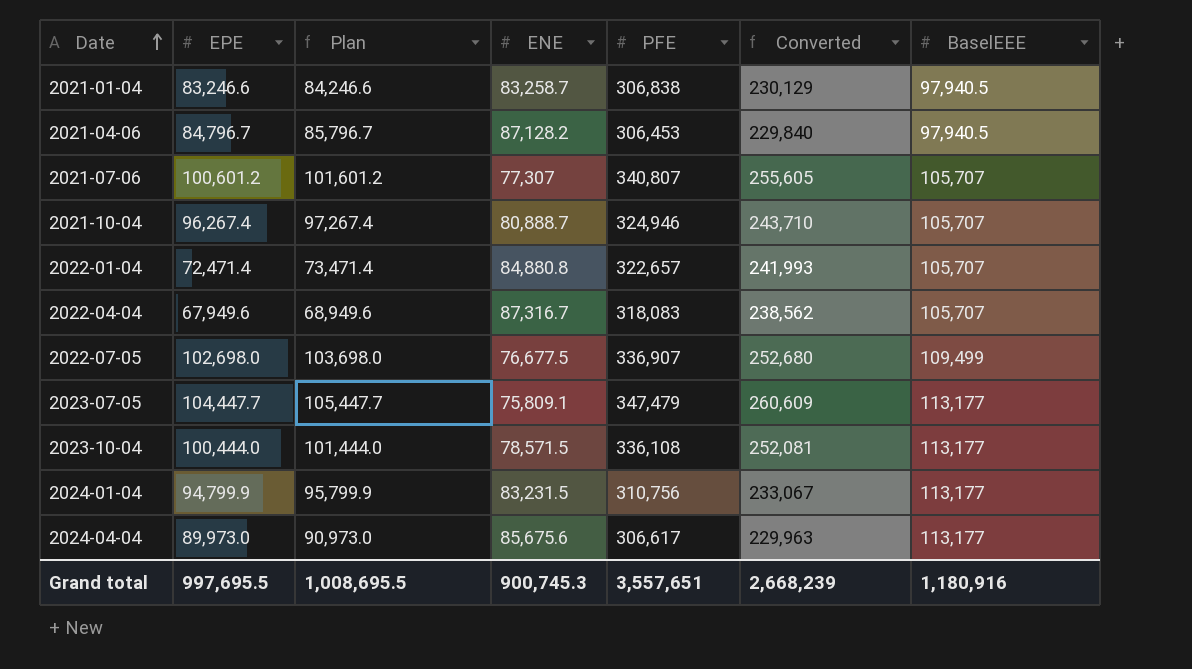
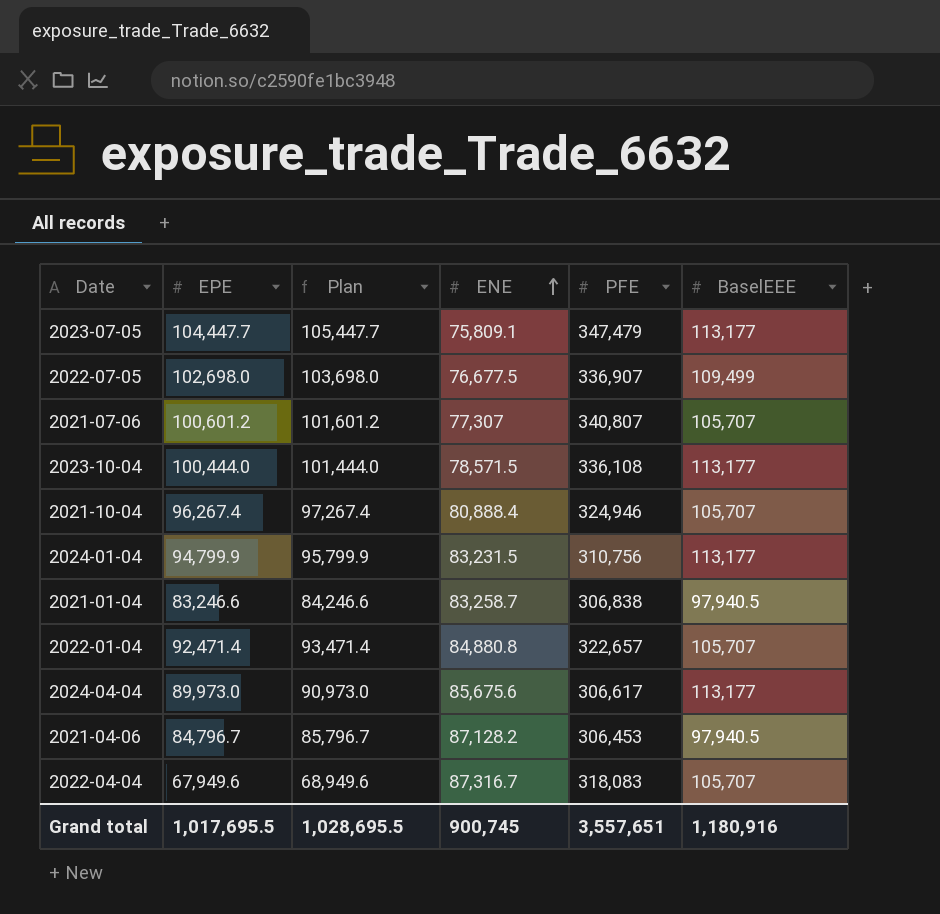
row order: Date ascending -> ENE ascending
column Converted | formula: [PFE] * 0.75 -> none
2021-10-04 | ENE: 80,888.7 -> 80,888.4
2022-01-04 | EPE: 72,471.4 -> 92,471.4
2022-01-04 | Plan: 73,471.4 -> 93,471.4
Grand total | EPE: 997,695.5 -> 1,017,695.5
Grand total | Plan: 1,008,695.5 -> 1,028,695.5
Grand total | ENE: 900,745.3 -> 900,745

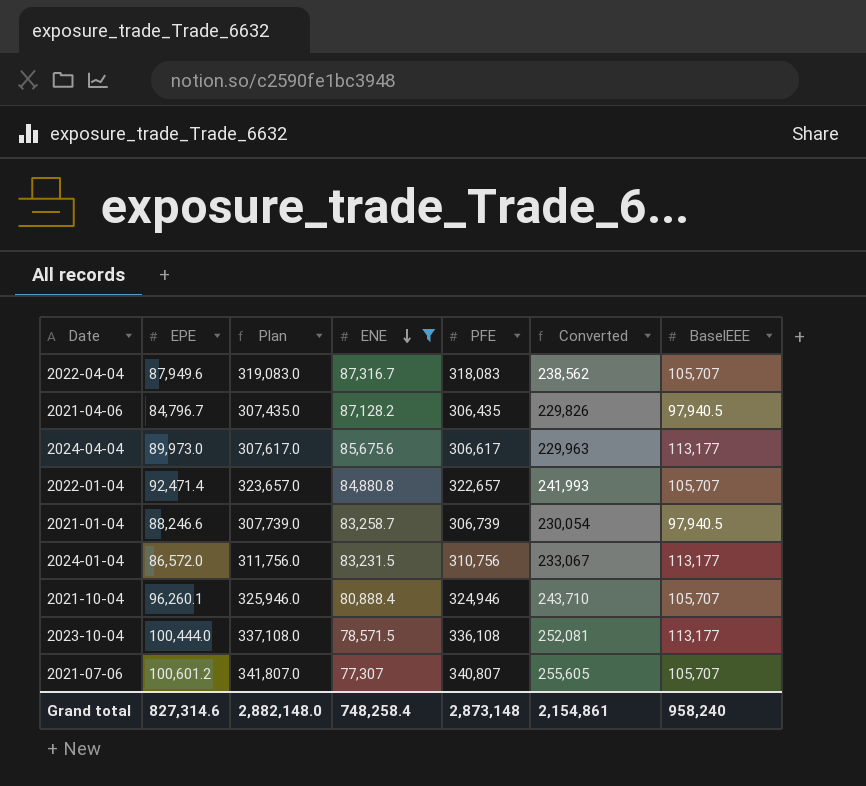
filter: none -> ENE >= 77,307
row order: ENE ascending -> ENE descending
column Plan | formula: [EPE] + 1000 -> [PFE] + 1000
column Converted | formula: none -> [PFE] * 0.75
2022-04-04 | EPE: 67,949.6 -> 87,949.6
2021-04-06 | PFE: 306,453 -> 306,435
2021-01-04 | EPE: 83,246.6 -> 88,246.6
2021-01-04 | PFE: 306,838 -> 306,739
2024-01-04 | EPE: 94,799.9 -> 86,572.0
2021-10-04 | EPE: 96,267.4 -> 96,260.1
Grand total | EPE: 1,017,695.5 -> 827,314.6
Grand total | Plan: 1,028,695.5 -> 2,882,148.0
Grand total | ENE: 900,745 -> 748,258.4
Grand total | PFE: 3,557,651 -> 2,873,148
Grand total | BaselEEE: 1,180,916 -> 958,240

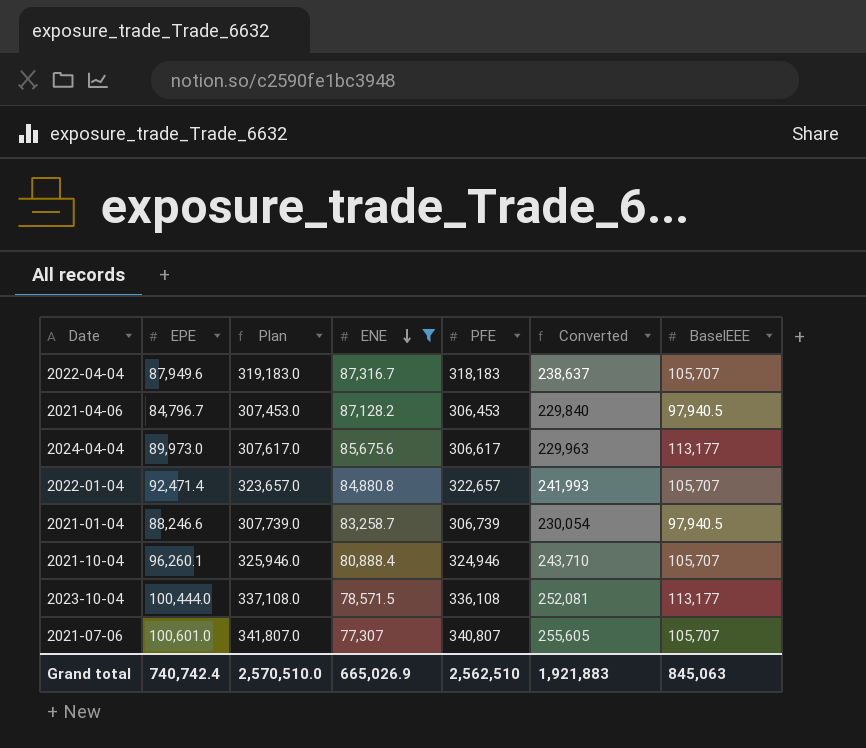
row 2024-01-04: 86,572.0 | 311,756.0 | 83,231.5 | 310,756 | 233,067 | 113,177 -> none
2022-04-04 | Plan: 319,083.0 -> 319,183.0
2022-04-04 | PFE: 318,083 -> 318,183
2022-04-04 | Converted: 238,562 -> 238,637
2021-04-06 | Plan: 307,435.0 -> 307,453.0
2021-04-06 | PFE: 306,435 -> 306,453
2021-04-06 | Converted: 229,826 -> 229,840
2021-07-06 | EPE: 100,601.2 -> 100,601.0
Grand total | EPE: 827,314.6 -> 740,742.4
Grand total | Plan: 2,882,148.0 -> 2,570,510.0
Grand total | ENE: 748,258.4 -> 665,026.9
Grand total | PFE: 2,873,148 -> 2,562,510
Grand total | Converted: 2,154,861 -> 1,921,883
Grand total | BaselEEE: 958,240 -> 845,063

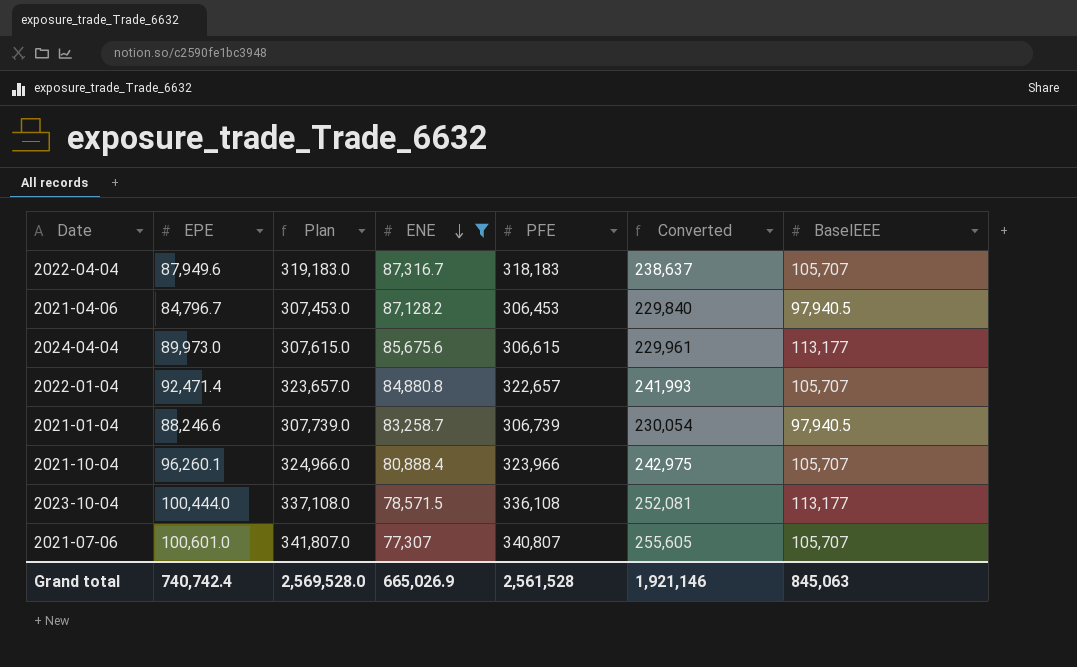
2024-04-04 | Plan: 307,617.0 -> 307,615.0
2024-04-04 | PFE: 306,617 -> 306,615
2024-04-04 | Converted: 229,963 -> 229,961
2021-10-04 | Plan: 325,946.0 -> 324,966.0
2021-10-04 | PFE: 324,946 -> 323,966
2021-10-04 | Converted: 243,710 -> 242,975
Grand total | Plan: 2,570,510.0 -> 2,569,528.0
Grand total | PFE: 2,562,510 -> 2,561,528
Grand total | Converted: 1,921,883 -> 1,921,146

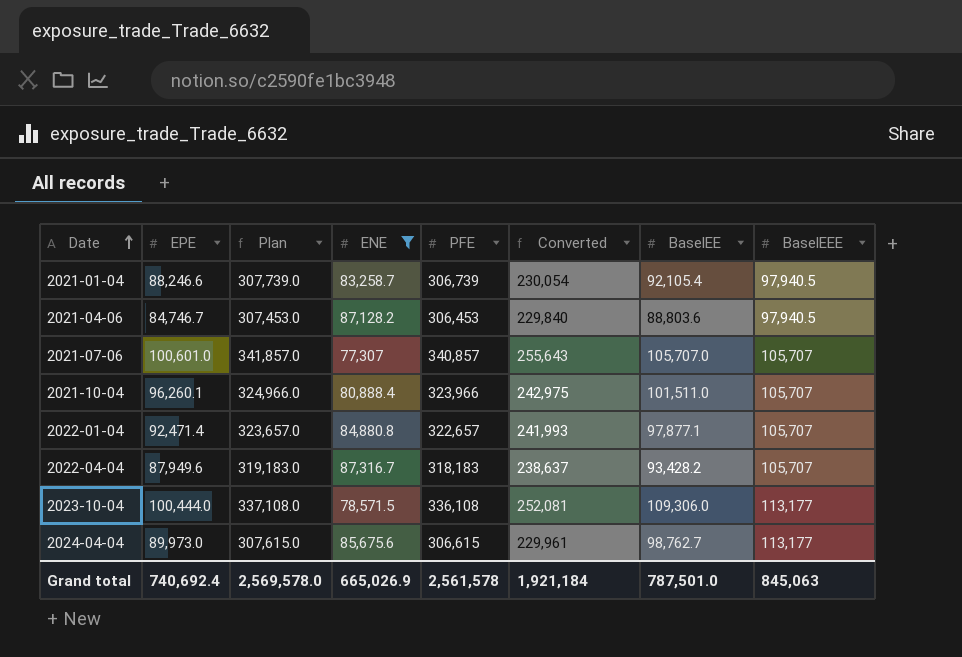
row order: ENE descending -> Date ascending
column BaselEE | position: none -> 7
2021-04-06 | EPE: 84,796.7 -> 84,746.7
2021-07-06 | Plan: 341,807.0 -> 341,857.0
2021-07-06 | PFE: 340,807 -> 340,857
2021-07-06 | Converted: 255,605 -> 255,643
Grand total | EPE: 740,742.4 -> 740,692.4
Grand total | Plan: 2,569,528.0 -> 2,569,578.0
Grand total | PFE: 2,561,528 -> 2,561,578
Grand total | Converted: 1,921,146 -> 1,921,184

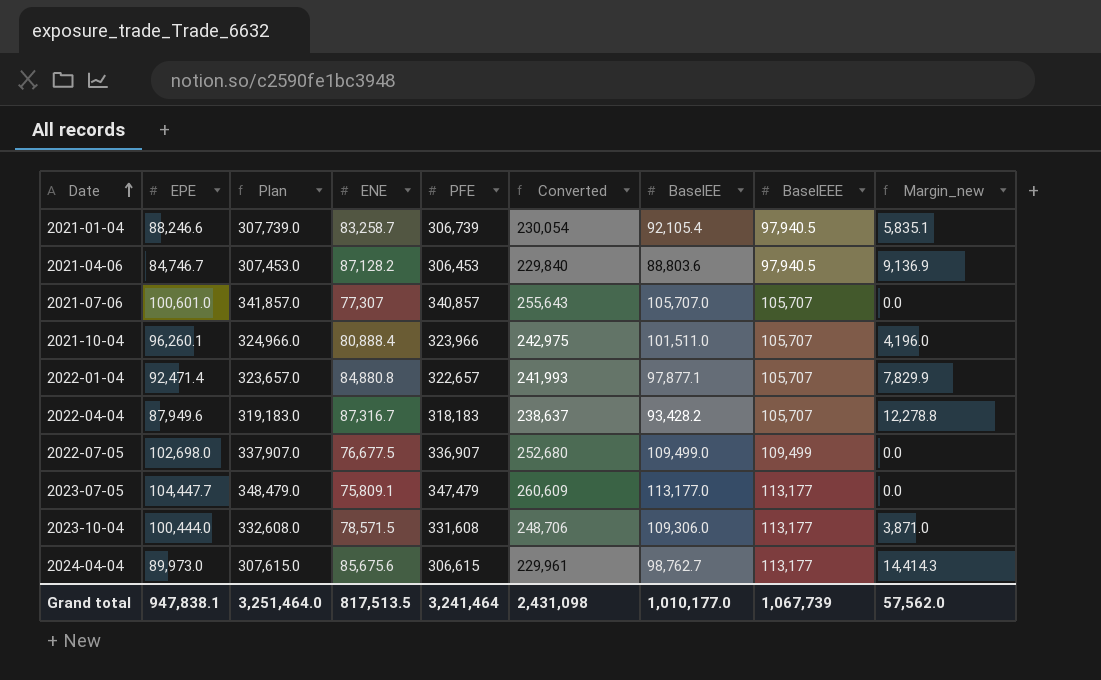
filter: ENE >= 77,307 -> none
column Margin_new | formula: none -> [BaselEEE] - [BaselEE]
2023-10-04 | Plan: 337,108.0 -> 332,608.0
2023-10-04 | PFE: 336,108 -> 331,608
2023-10-04 | Converted: 252,081 -> 248,706
Grand total | EPE: 740,692.4 -> 947,838.1
Grand total | Plan: 2,569,578.0 -> 3,251,464.0
Grand total | ENE: 665,026.9 -> 817,513.5
Grand total | PFE: 2,561,578 -> 3,241,464
Grand total | Converted: 1,921,184 -> 2,431,098
Grand total | BaselEE: 787,501.0 -> 1,010,177.0
Grand total | BaselEEE: 845,063 -> 1,067,739

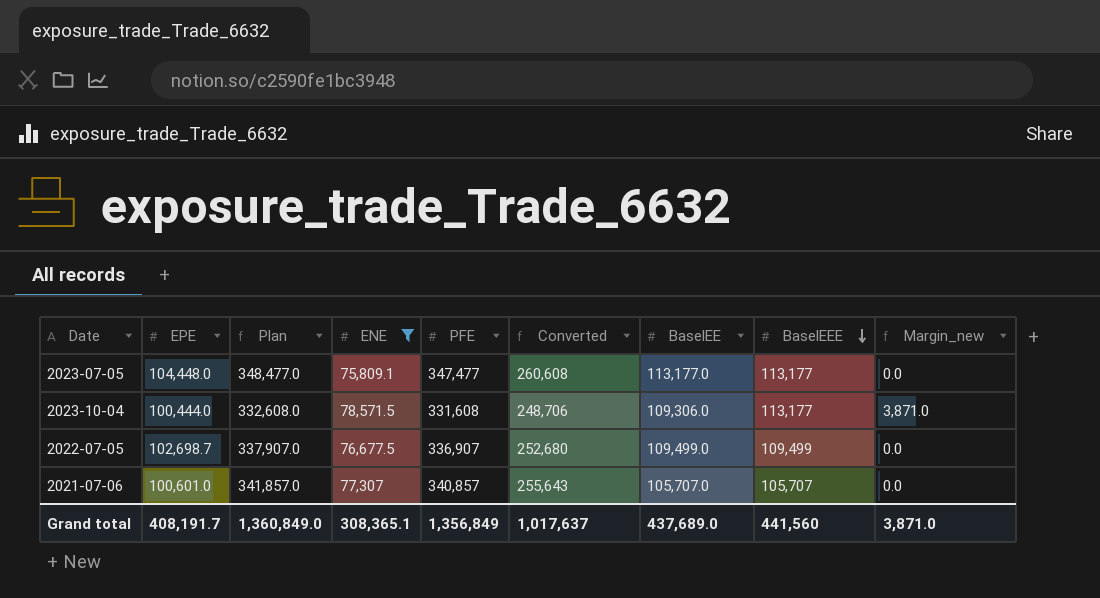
filter: none -> ENE <= 78,571.5
row order: Date ascending -> BaselEEE descending
2023-07-05 | EPE: 104,447.7 -> 104,448.0
2023-07-05 | Plan: 348,479.0 -> 348,477.0
2023-07-05 | PFE: 347,479 -> 347,477
2023-07-05 | Converted: 260,609 -> 260,608
2022-07-05 | EPE: 102,698.0 -> 102,698.7
Grand total | EPE: 947,838.1 -> 408,191.7
Grand total | Plan: 3,251,464.0 -> 1,360,849.0
Grand total | ENE: 817,513.5 -> 308,365.1
Grand total | PFE: 3,241,464 -> 1,356,849
Grand total | Converted: 2,431,098 -> 1,017,637
Grand total | BaselEE: 1,010,177.0 -> 437,689.0
Grand total | BaselEEE: 1,067,739 -> 441,560
Grand total | Margin_new: 57,562.0 -> 3,871.0

